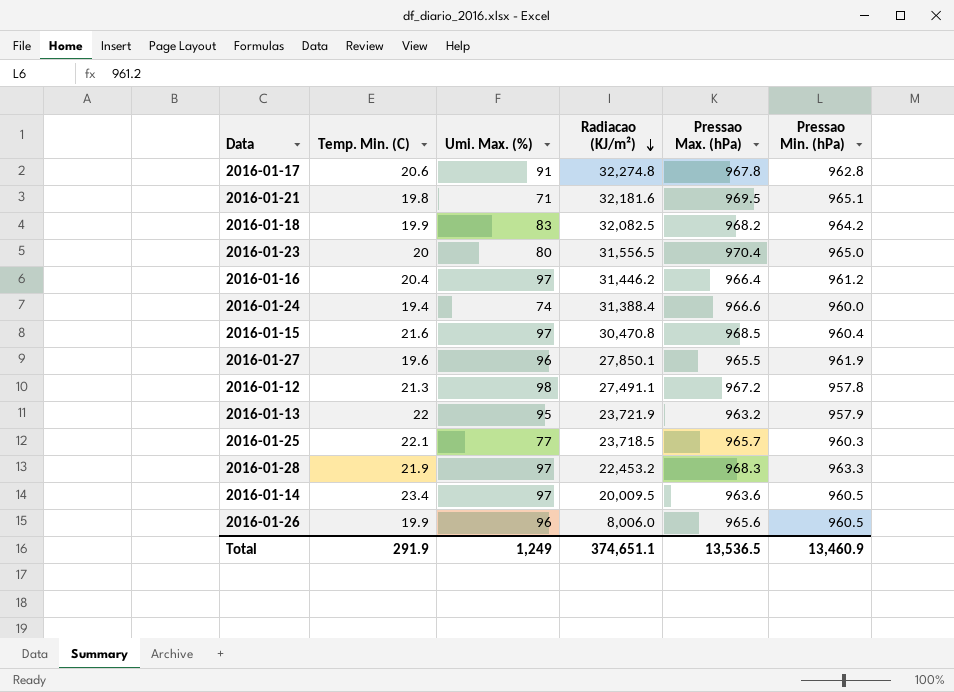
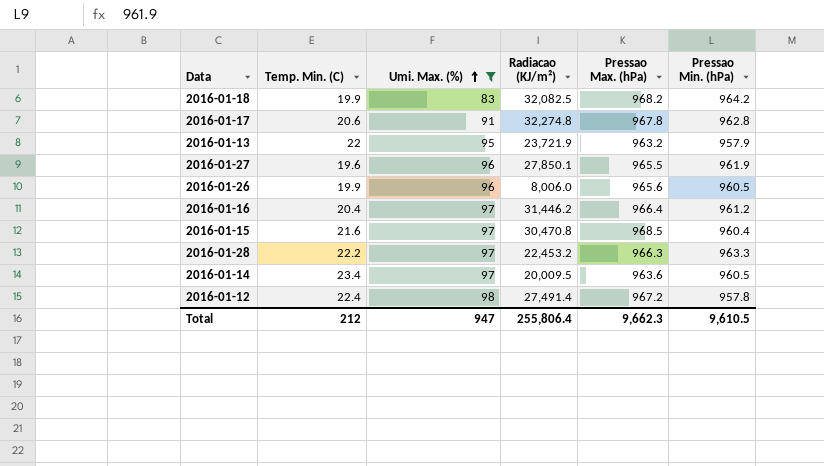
filter: none -> Umi. Max. (%) >= 83
row order: Radiacao (KJ/m²) descending -> Umi. Max. (%) ascending
2016-01-28 | Temp. Min. (C): 21.9 -> 22.2
2016-01-28 | Pressao Max. (hPa): 968.3 -> 966.3
2016-01-12 | Temp. Min. (C): 21.3 -> 22.4
2016-01-12 | Radiacao (KJ/m²): 27,491.1 -> 27,491.4
Total | Temp. Min. (C): 291.9 -> 212
Total | Umi. Max. (%): 1,249 -> 947
Total | Radiacao (KJ/m²): 374,651.1 -> 255,806.4
Total | Pressao Max. (hPa): 13,536.5 -> 9,662.3
Total | Pressao Min. (hPa): 13,460.9 -> 9,610.5

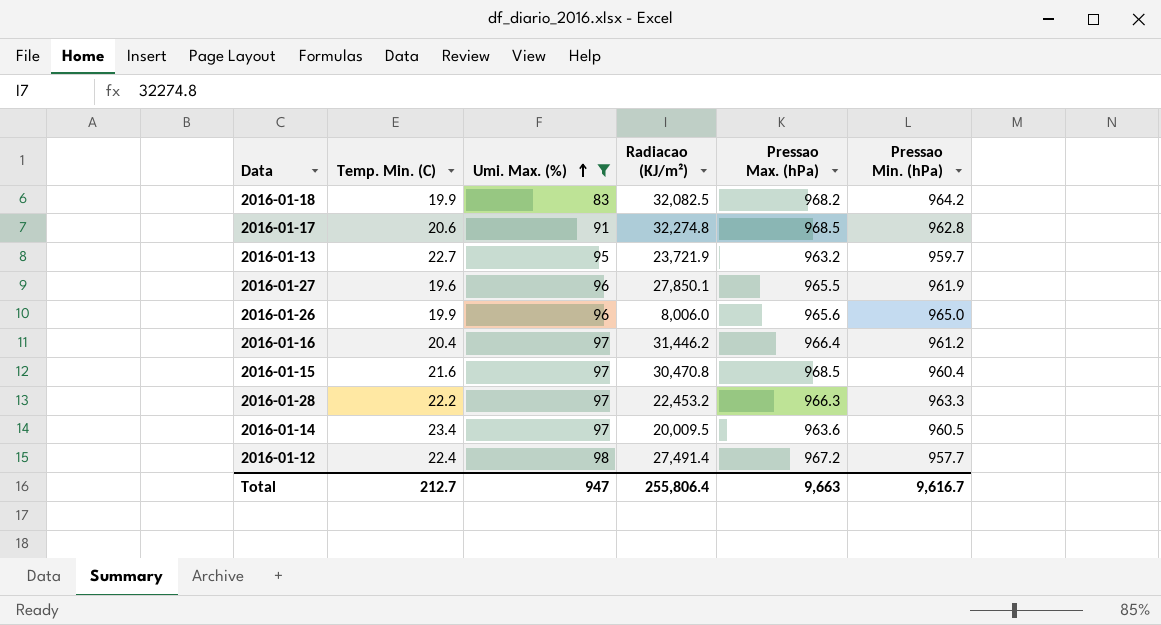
2016-01-17 | Pressao Max. (hPa): 967.8 -> 968.5
2016-01-13 | Temp. Min. (C): 22 -> 22.7
2016-01-13 | Pressao Min. (hPa): 957.9 -> 959.7
2016-01-26 | Pressao Min. (hPa): 960.5 -> 965.0
2016-01-12 | Pressao Min. (hPa): 957.8 -> 957.7
Total | Temp. Min. (C): 212 -> 212.7
Total | Pressao Max. (hPa): 9,662.3 -> 9,663
Total | Pressao Min. (hPa): 9,610.5 -> 9,616.7

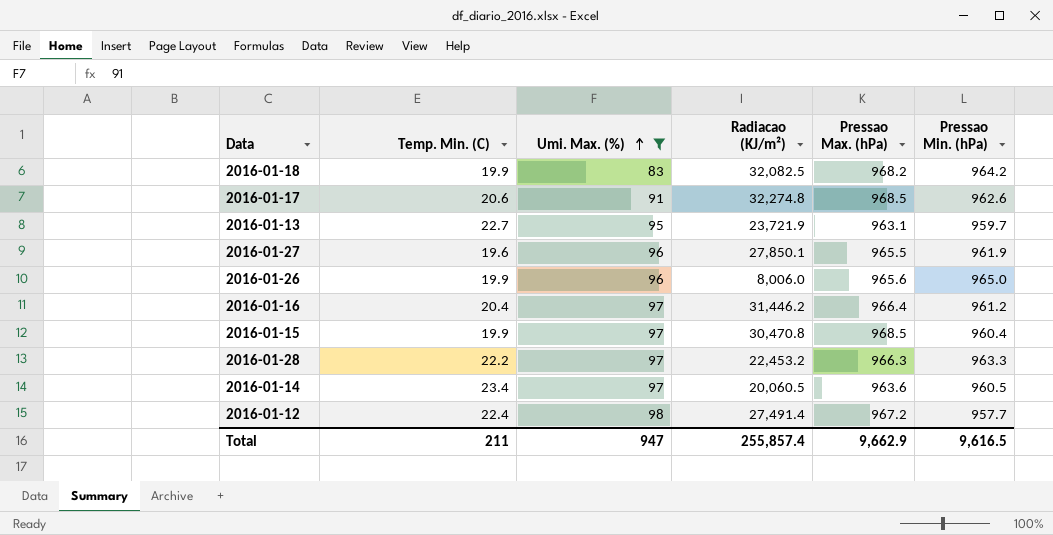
2016-01-17 | Pressao Min. (hPa): 962.8 -> 962.6
2016-01-13 | Pressao Max. (hPa): 963.2 -> 963.1
2016-01-15 | Temp. Min. (C): 21.6 -> 19.9
2016-01-14 | Radiacao (KJ/m²): 20,009.5 -> 20,060.5
Total | Temp. Min. (C): 212.7 -> 211
Total | Radiacao (KJ/m²): 255,806.4 -> 255,857.4
Total | Pressao Max. (hPa): 9,663 -> 9,662.9
Total | Pressao Min. (hPa): 9,616.7 -> 9,616.5

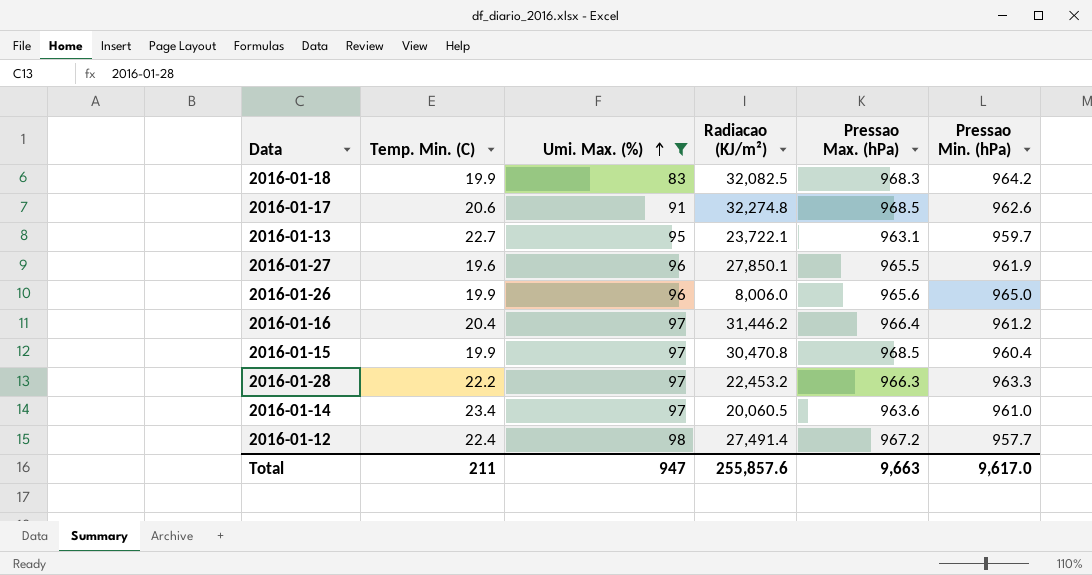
2016-01-18 | Pressao Max. (hPa): 968.2 -> 968.3
2016-01-13 | Radiacao (KJ/m²): 23,721.9 -> 23,722.1
2016-01-14 | Pressao Min. (hPa): 960.5 -> 961.0
Total | Radiacao (KJ/m²): 255,857.4 -> 255,857.6
Total | Pressao Max. (hPa): 9,662.9 -> 9,663
Total | Pressao Min. (hPa): 9,616.5 -> 9,617.0

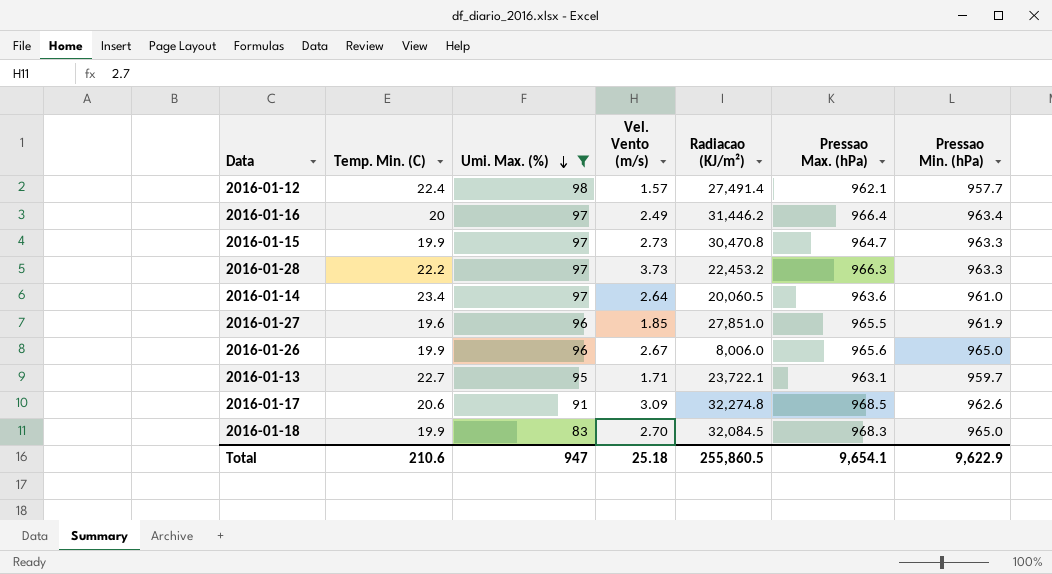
row order: Umi. Max. (%) ascending -> Umi. Max. (%) descending
column Vel. Vento (m/s) | position: none -> 4
2016-01-12 | Pressao Max. (hPa): 967.2 -> 962.1
2016-01-16 | Temp. Min. (C): 20.4 -> 20
2016-01-16 | Pressao Min. (hPa): 961.2 -> 963.4
2016-01-15 | Pressao Max. (hPa): 968.5 -> 964.7
2016-01-15 | Pressao Min. (hPa): 960.4 -> 963.3
2016-01-27 | Radiacao (KJ/m²): 27,850.1 -> 27,851.0
2016-01-18 | Radiacao (KJ/m²): 32,082.5 -> 32,084.5
2016-01-18 | Pressao Min. (hPa): 964.2 -> 965.0
Total | Temp. Min. (C): 211 -> 210.6
Total | Radiacao (KJ/m²): 255,857.6 -> 255,860.5
Total | Pressao Max. (hPa): 9,663 -> 9,654.1
Total | Pressao Min. (hPa): 9,617.0 -> 9,622.9

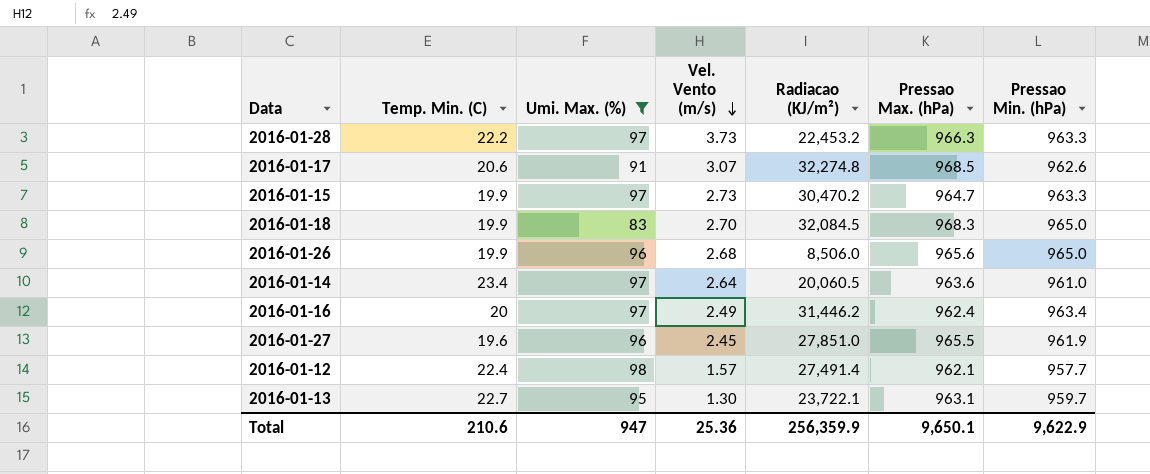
row order: Umi. Max. (%) descending -> Vel. Vento (m/s) descending
2016-01-17 | Vel. Vento (m/s): 3.09 -> 3.07
2016-01-15 | Radiacao (KJ/m²): 30,470.8 -> 30,470.2
2016-01-26 | Vel. Vento (m/s): 2.67 -> 2.68
2016-01-26 | Radiacao (KJ/m²): 8,006.0 -> 8,506.0
2016-01-16 | Pressao Max. (hPa): 966.4 -> 962.4
2016-01-27 | Vel. Vento (m/s): 1.85 -> 2.45
2016-01-13 | Vel. Vento (m/s): 1.71 -> 1.30
Total | Vel. Vento (m/s): 25.18 -> 25.36
Total | Radiacao (KJ/m²): 255,860.5 -> 256,359.9
Total | Pressao Max. (hPa): 9,654.1 -> 9,650.1

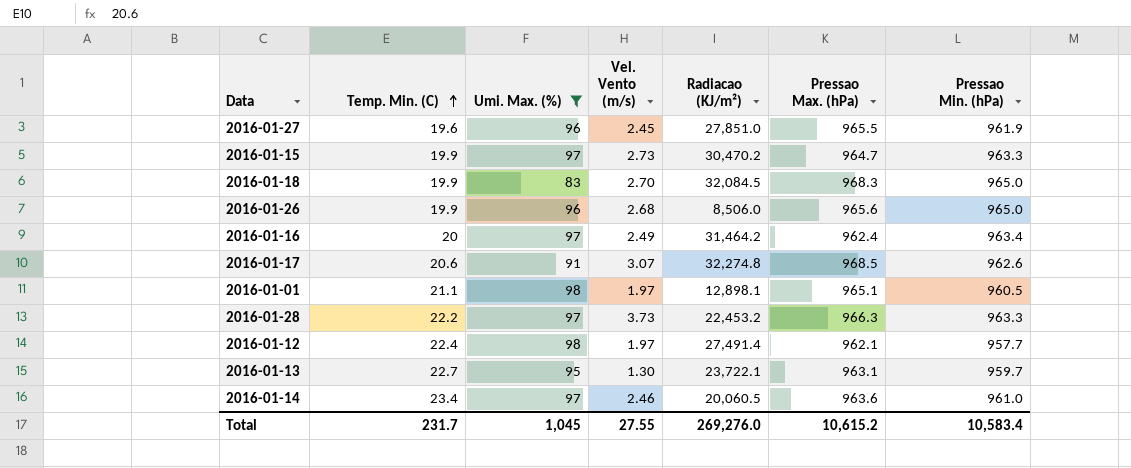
row order: Vel. Vento (m/s) descending -> Temp. Min. (C) ascending
2016-01-16 | Radiacao (KJ/m²): 31,446.2 -> 31,464.2
row 2016-01-01: none -> 21.1 | 98 | 1.97 | 12,898.1 | 965.1 | 960.5
2016-01-12 | Vel. Vento (m/s): 1.57 -> 1.97
2016-01-14 | Vel. Vento (m/s): 2.64 -> 2.46
Total | Temp. Min. (C): 210.6 -> 231.7
Total | Umi. Max. (%): 947 -> 1,045
Total | Vel. Vento (m/s): 25.36 -> 27.55
Total | Radiacao (KJ/m²): 256,359.9 -> 269,276.0
Total | Pressao Max. (hPa): 9,650.1 -> 10,615.2
Total | Pressao Min. (hPa): 9,622.9 -> 10,583.4

